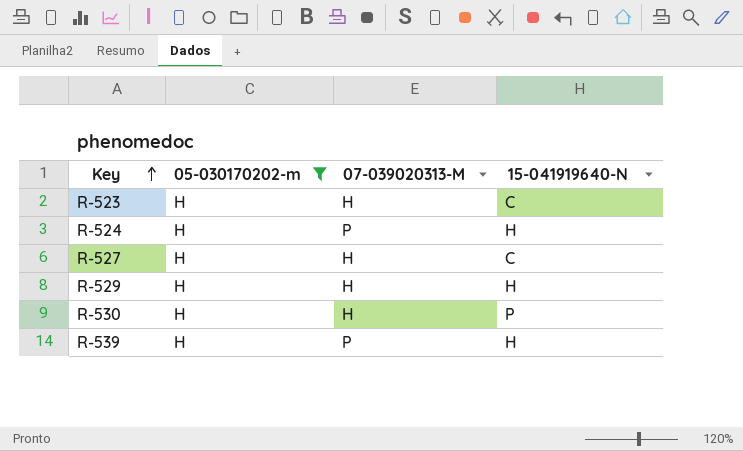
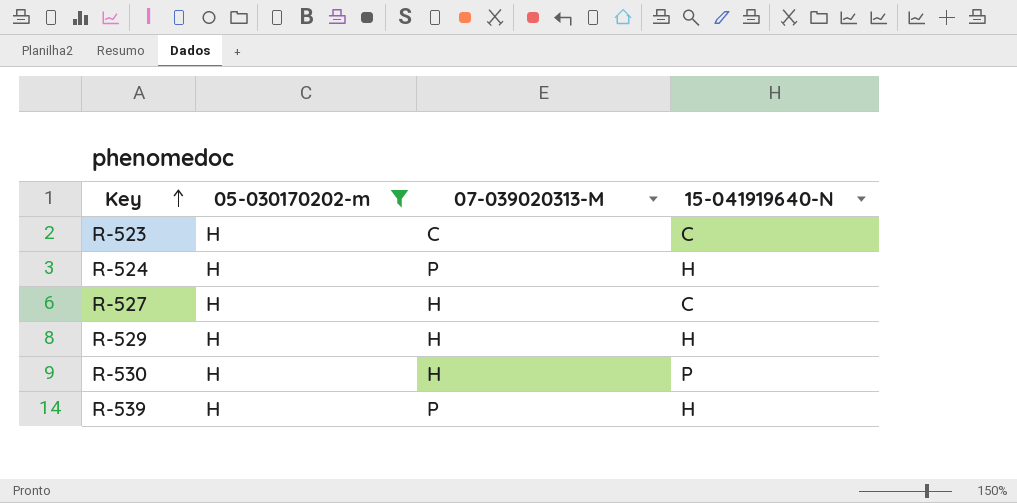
R-523 | 07-039020313-M: H -> C

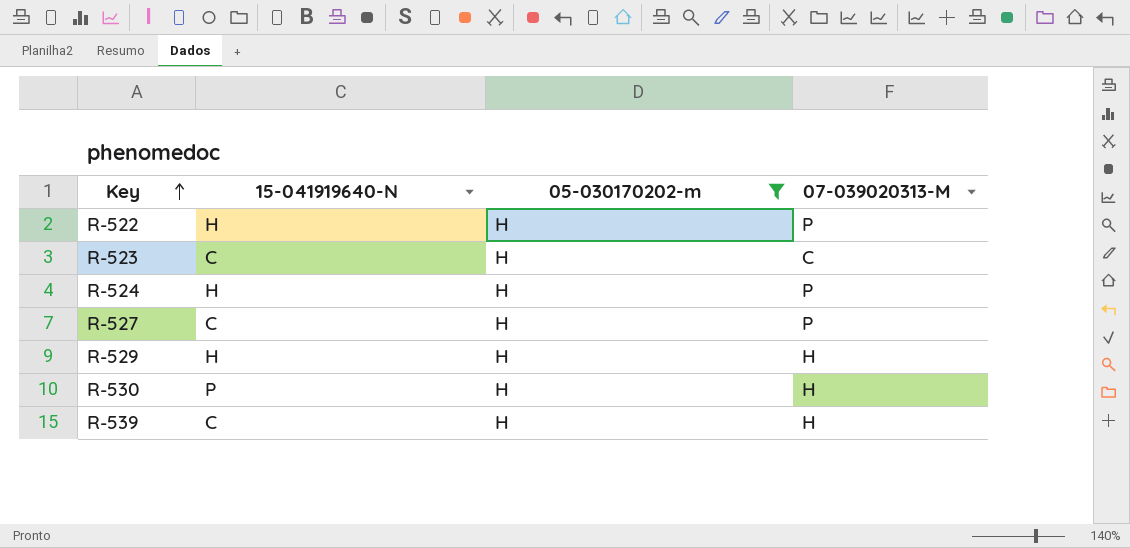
column 15-041919640-N | position: 4 -> 2
row R-522: none -> H | H | P
R-527 | 07-039020313-M: H -> P
R-539 | 15-041919640-N: H -> C
R-539 | 07-039020313-M: P -> H

